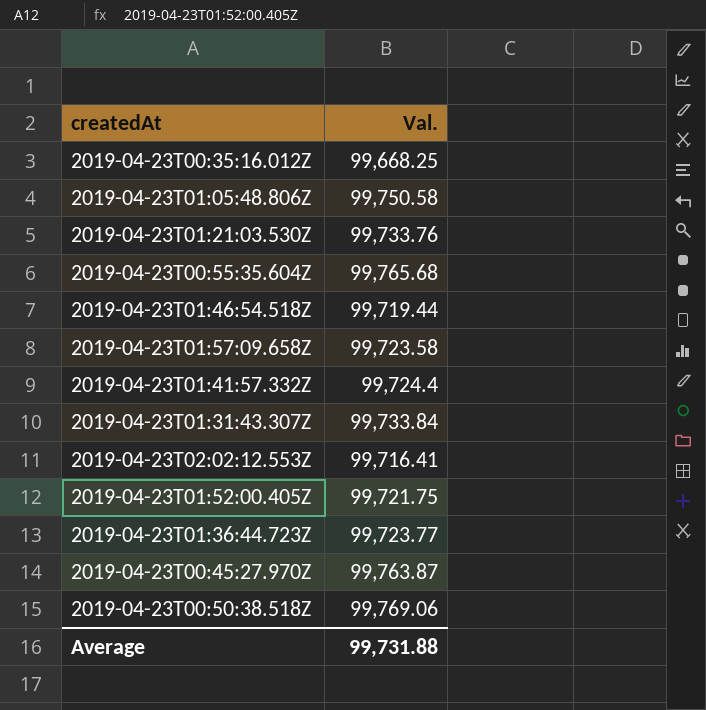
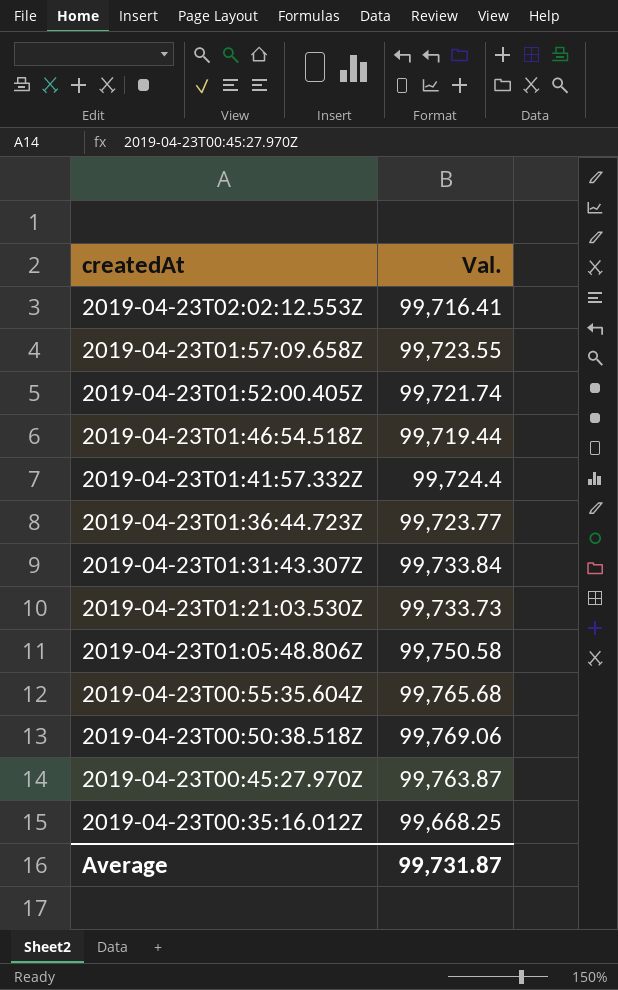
row order: none -> createdAt descending
2019-04-23T01:57:09.658Z | Val.: 99,723.58 -> 99,723.55
2019-04-23T01:52:00.405Z | Val.: 99,721.75 -> 99,721.74
2019-04-23T01:21:03.530Z | Val.: 99,733.76 -> 99,733.73
Average | Val.: 99,731.88 -> 99,731.87

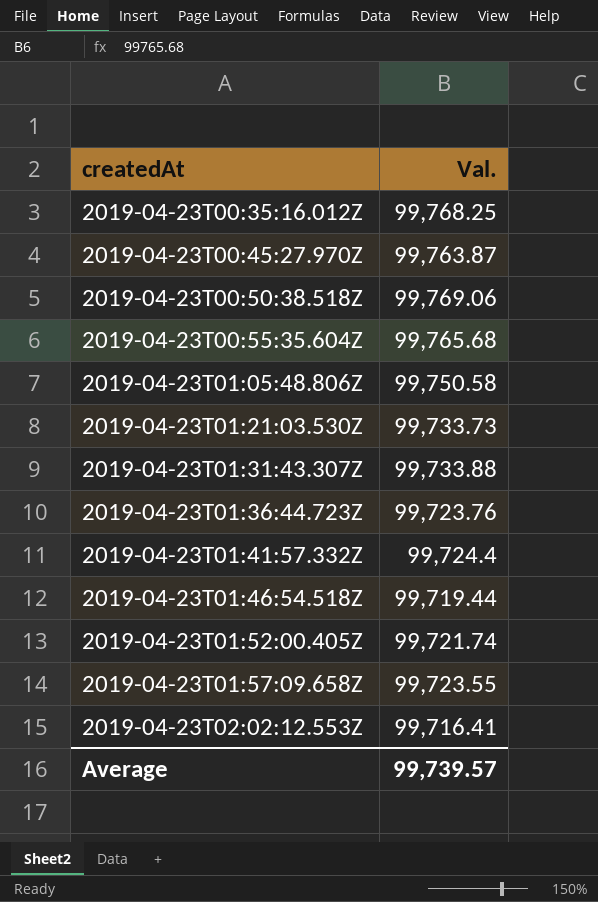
row order: createdAt descending -> createdAt ascending
2019-04-23T00:35:16.012Z | Val.: 99,668.25 -> 99,768.25
2019-04-23T01:31:43.307Z | Val.: 99,733.84 -> 99,733.88
2019-04-23T01:36:44.723Z | Val.: 99,723.77 -> 99,723.76
Average | Val.: 99,731.87 -> 99,739.57

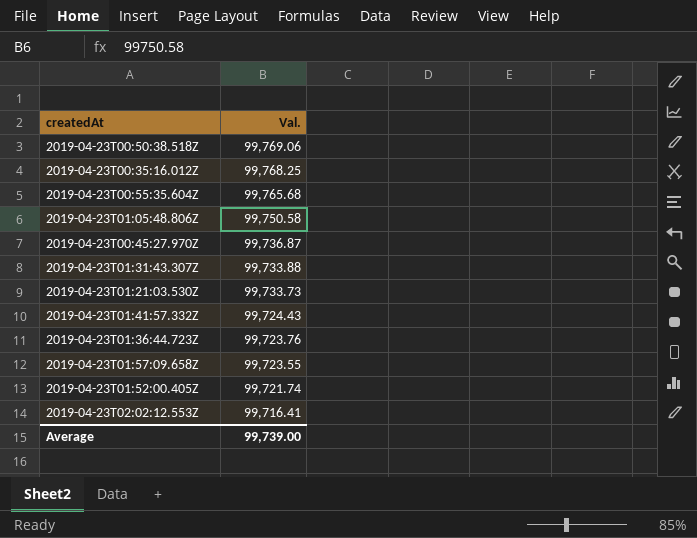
row order: createdAt ascending -> Val. descending
row 2019-04-23T01:46:54.518Z: 99,719.44 -> none
2019-04-23T00:45:27.970Z | Val.: 99,763.87 -> 99,736.87
2019-04-23T01:41:57.332Z | Val.: 99,724.4 -> 99,724.43
Average | Val.: 99,739.57 -> 99,739.00

